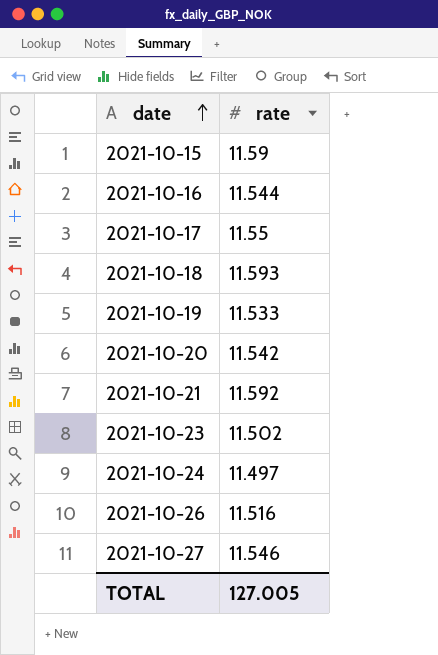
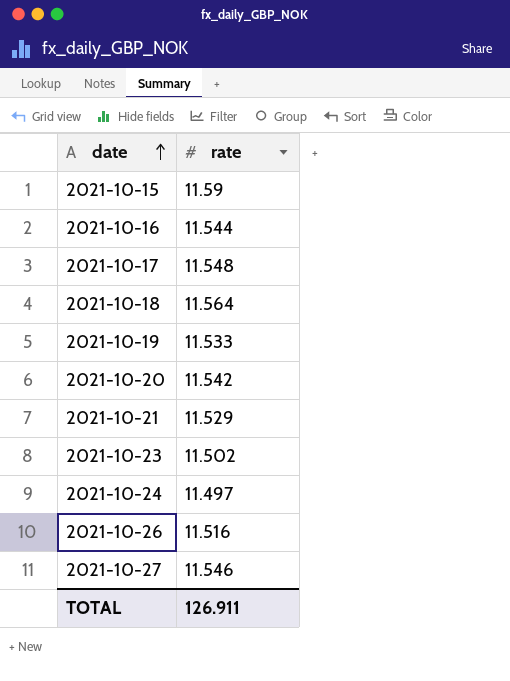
2021-10-17 | rate: 11.55 -> 11.548
2021-10-18 | rate: 11.593 -> 11.564
2021-10-21 | rate: 11.592 -> 11.529
TOTAL | rate: 127.005 -> 126.911

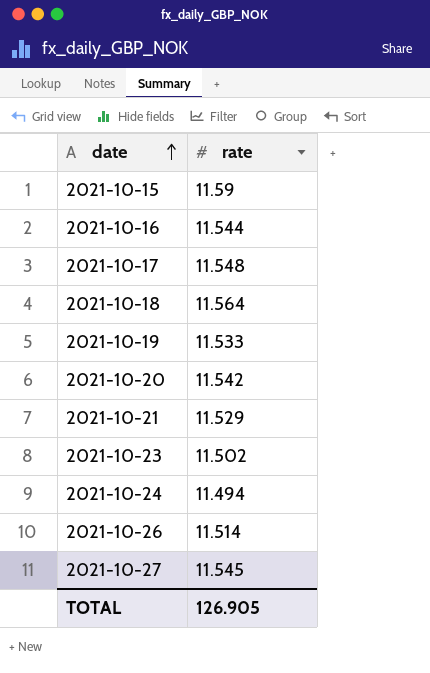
2021-10-24 | rate: 11.497 -> 11.494
2021-10-26 | rate: 11.516 -> 11.514
2021-10-27 | rate: 11.546 -> 11.545
TOTAL | rate: 126.911 -> 126.905

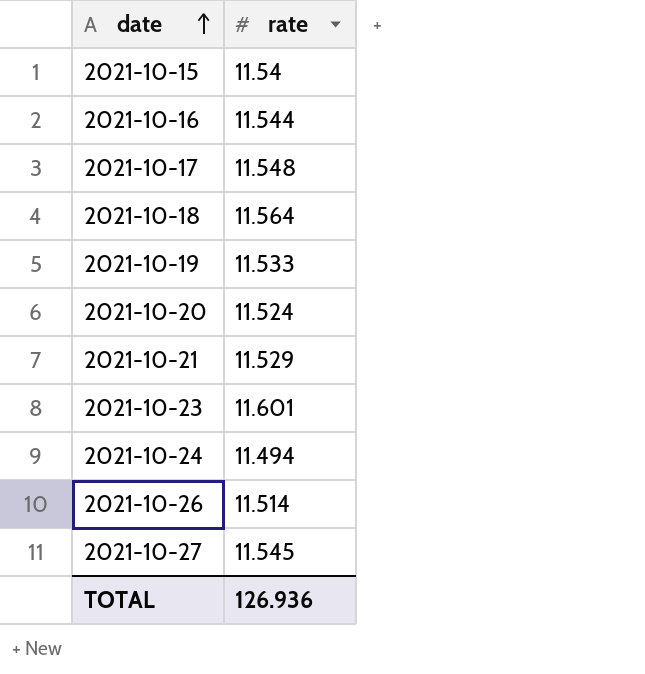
2021-10-15 | rate: 11.59 -> 11.54
2021-10-20 | rate: 11.542 -> 11.524
2021-10-23 | rate: 11.502 -> 11.601
TOTAL | rate: 126.905 -> 126.936

